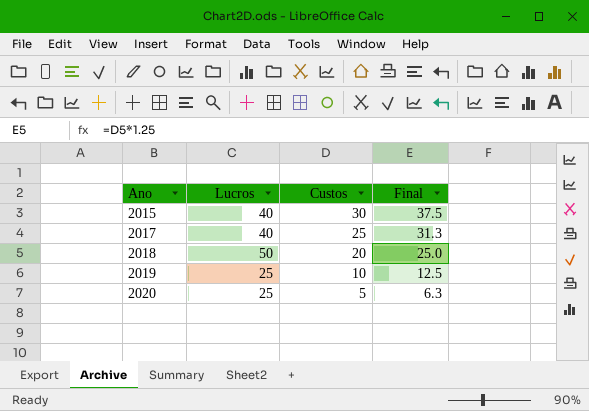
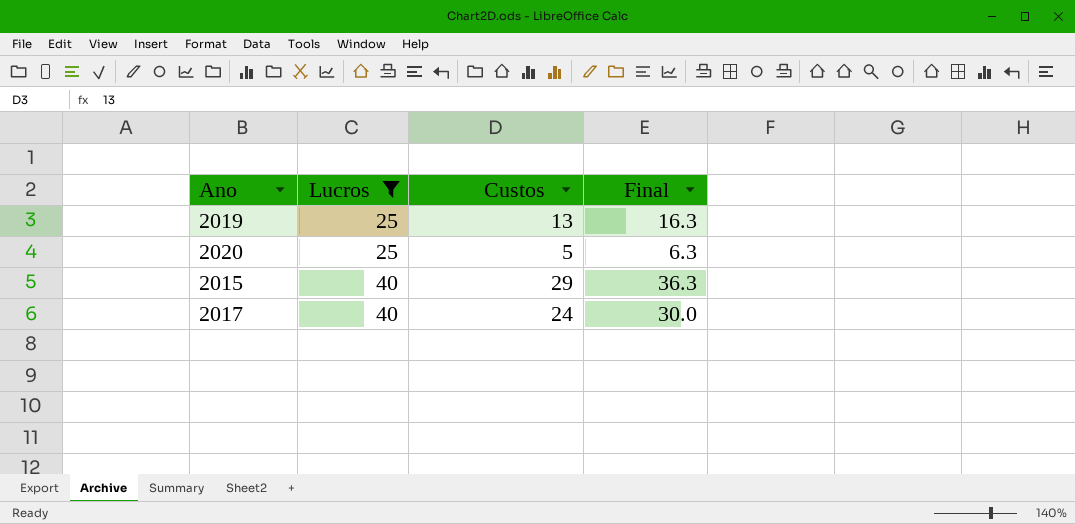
filter: none -> Lucros != 50
row order: Ano ascending -> Lucros ascending
2019 | Custos: 10 -> 13
2019 | Final: 12.5 -> 16.3
2015 | Custos: 30 -> 29
2015 | Final: 37.5 -> 36.3
2017 | Custos: 25 -> 24
2017 | Final: 31.3 -> 30.0

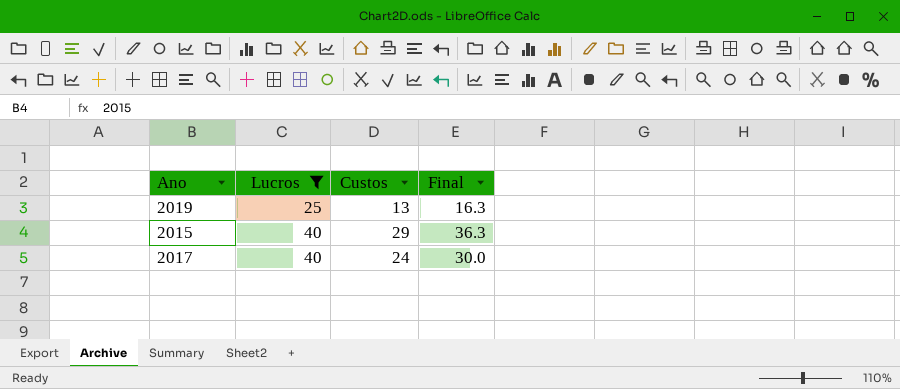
row 2020: 25 | 5 | 6.3 -> none

